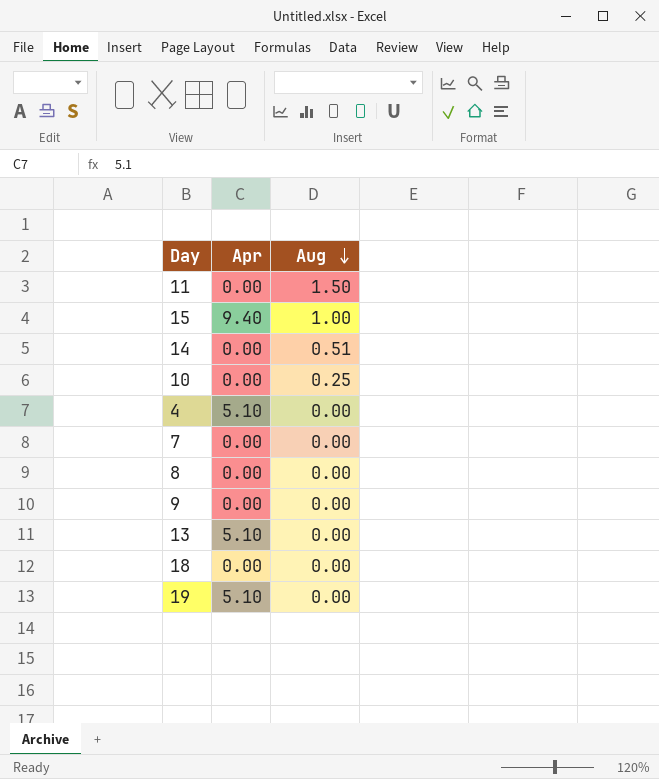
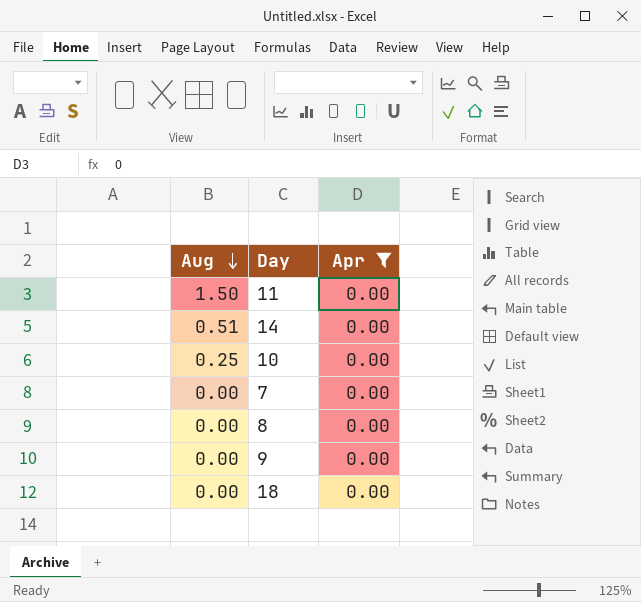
filter: none -> Apr = 0.00
column Aug | position: 3 -> 1

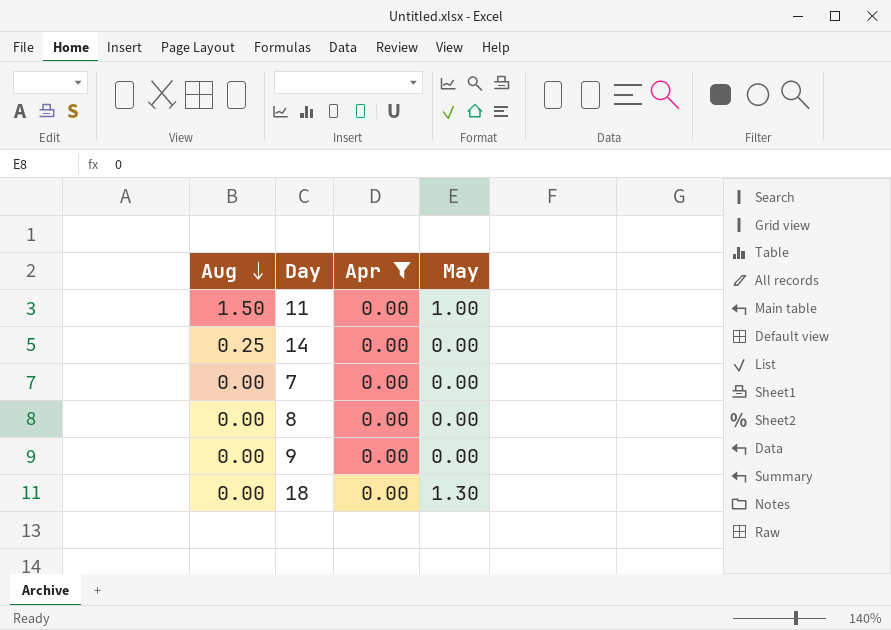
column May | position: none -> 4
row 10: 0.25 | 0.00 -> none
14 | Aug: 0.51 -> 0.25

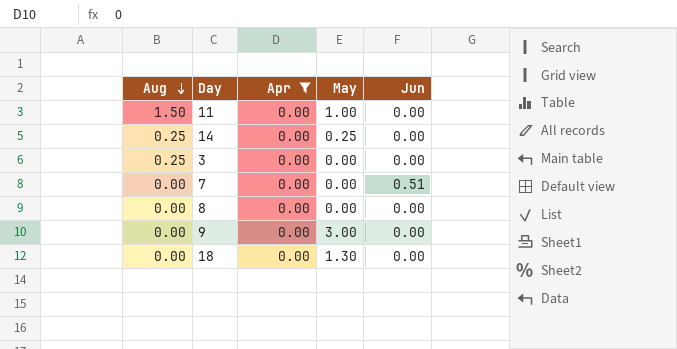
column Jun | position: none -> 5
14 | May: 0.00 -> 0.25
row 3: none -> 0.25 | 0.00 | 0.00 | 0.00
9 | May: 0.00 -> 3.00

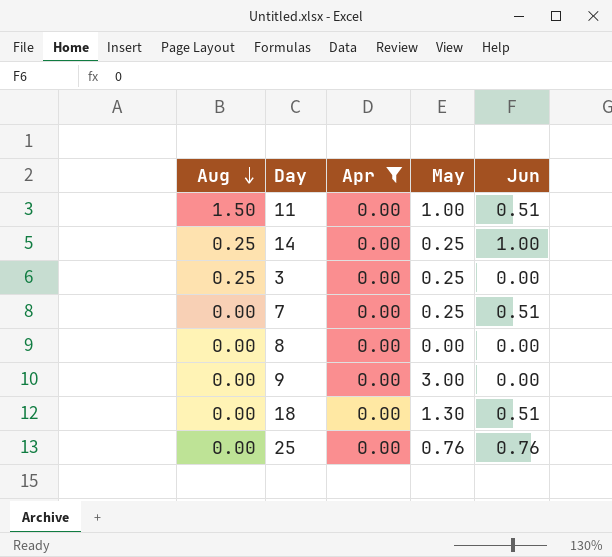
11 | Jun: 0.00 -> 0.51
14 | Jun: 0.00 -> 1.00
3 | May: 0.00 -> 0.25
7 | May: 0.00 -> 0.25
18 | Jun: 0.00 -> 0.51
row 25: none -> 0.00 | 0.00 | 0.76 | 0.76

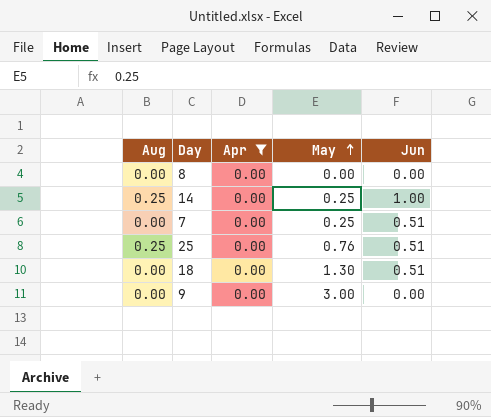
row order: Aug descending -> May ascending
row 11: 1.50 | 0.00 | 1.00 | 0.51 -> none
row 3: 0.25 | 0.00 | 0.25 | 0.00 -> none
25 | Aug: 0.00 -> 0.25
25 | Jun: 0.76 -> 0.51

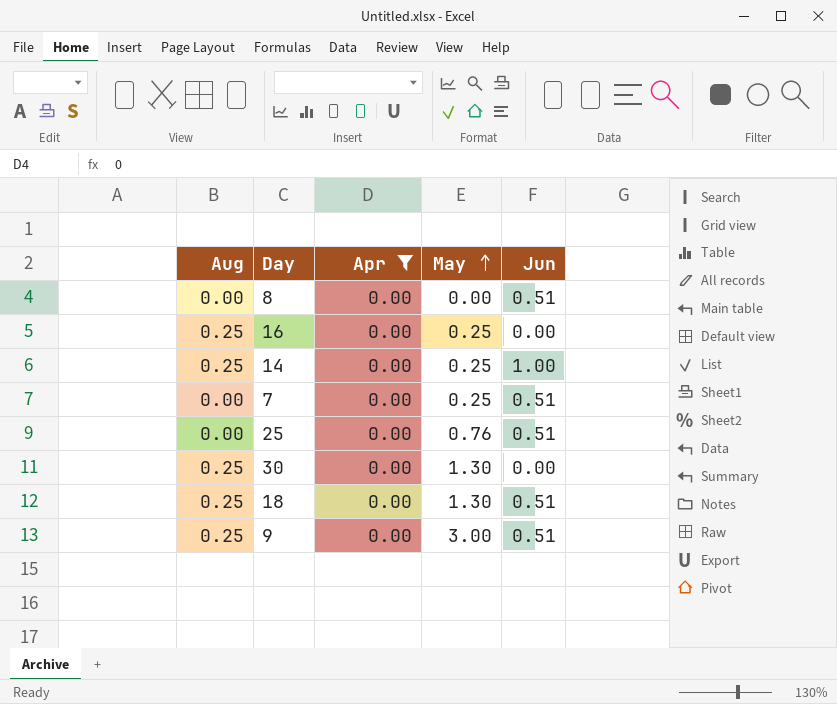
8 | Jun: 0.00 -> 0.51
row 16: none -> 0.25 | 0.00 | 0.25 | 0.00
25 | Aug: 0.25 -> 0.00
row 30: none -> 0.25 | 0.00 | 1.30 | 0.00
18 | Aug: 0.00 -> 0.25
9 | Aug: 0.00 -> 0.25
9 | Jun: 0.00 -> 0.51

